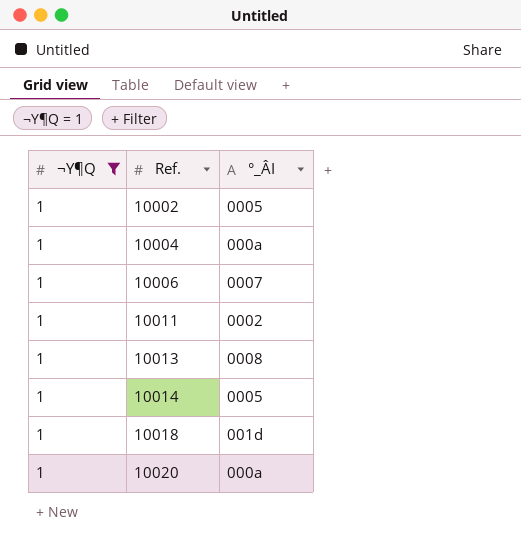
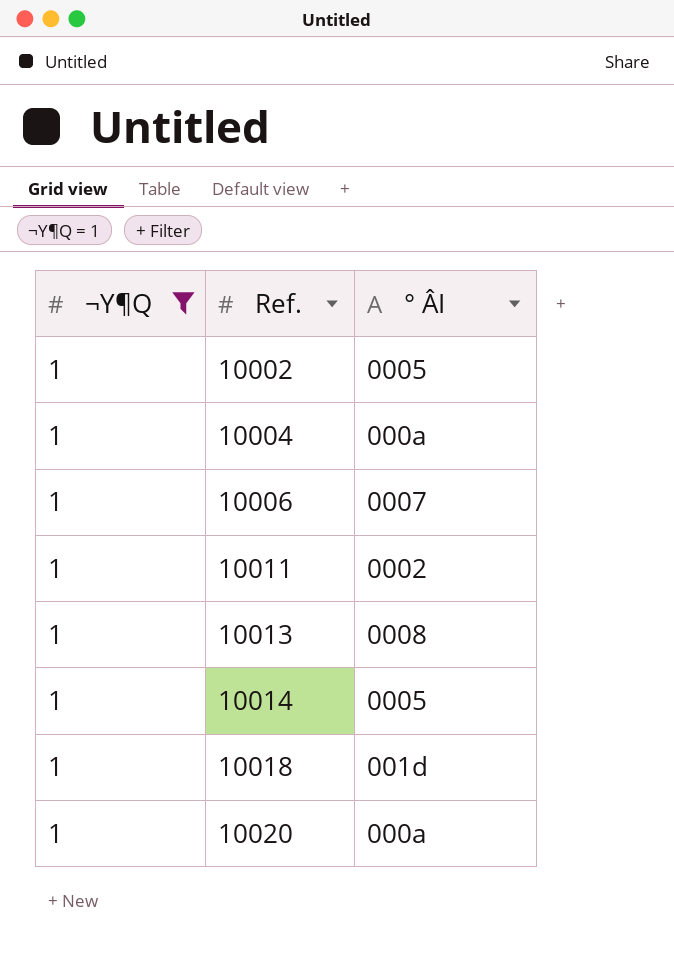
column name: °_ÂI -> ° ÂI

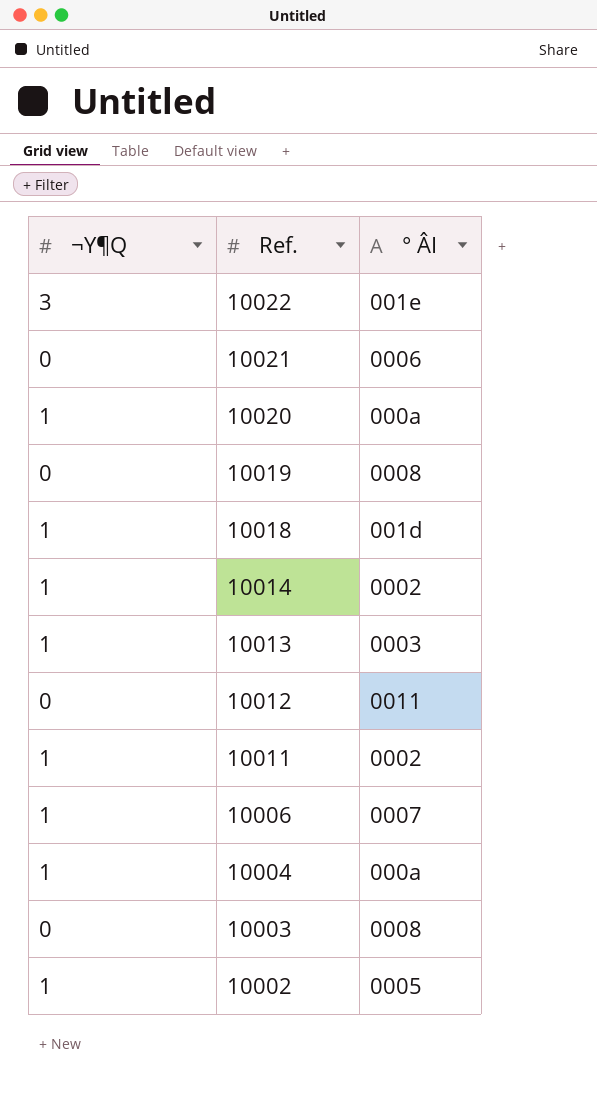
filter: ¬Y¶Q = 1 -> none
row order: Ref. ascending -> Ref. descending
10014 | ° ÂI: 0005 -> 0002
10013 | ° ÂI: 0008 -> 0003

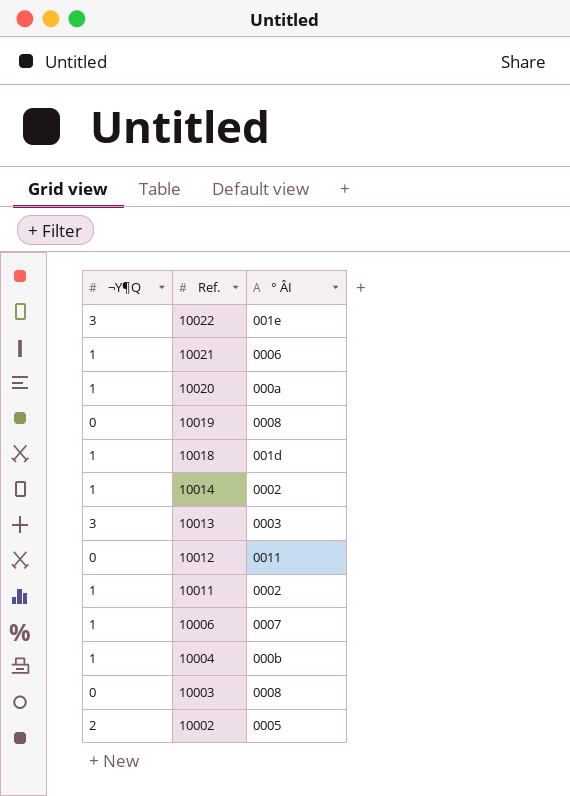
10021 | ¬Y¶Q: 0 -> 1
10013 | ¬Y¶Q: 1 -> 3
10004 | ° ÂI: 000a -> 000b
10002 | ¬Y¶Q: 1 -> 2

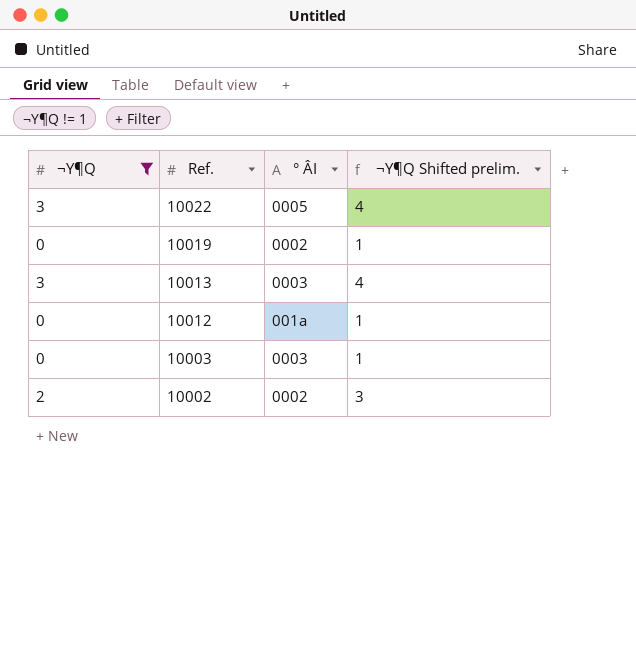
filter: none -> ¬Y¶Q != 1
column ¬Y¶Q Shifted prelim. | formula: none -> [¬Y¶Q] + 1
10022 | ° ÂI: 001e -> 0005
10019 | ° ÂI: 0008 -> 0002
10012 | ° ÂI: 0011 -> 001a
10003 | ° ÂI: 0008 -> 0003
10002 | ° ÂI: 0005 -> 0002

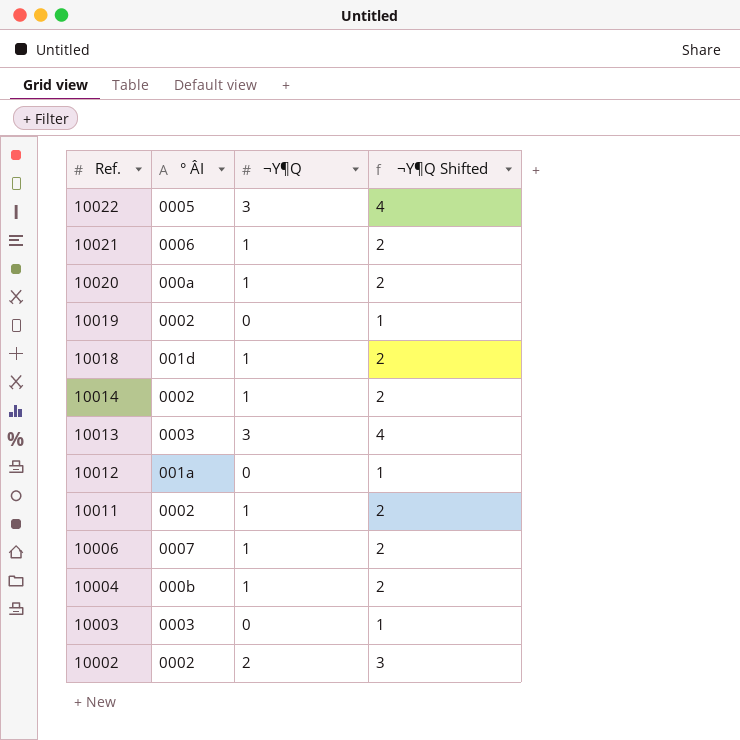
filter: ¬Y¶Q != 1 -> none
column ¬Y¶Q | position: 1 -> 3
column name: ¬Y¶Q Shifted prelim. -> ¬Y¶Q Shifted

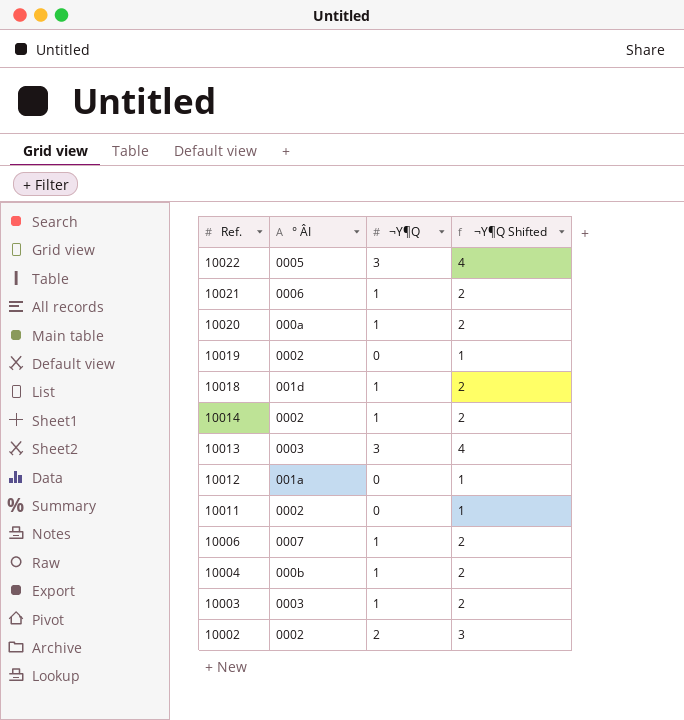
10011 | ¬Y¶Q: 1 -> 0
10011 | ¬Y¶Q Shifted: 2 -> 1
10003 | ¬Y¶Q: 0 -> 1
10003 | ¬Y¶Q Shifted: 1 -> 2

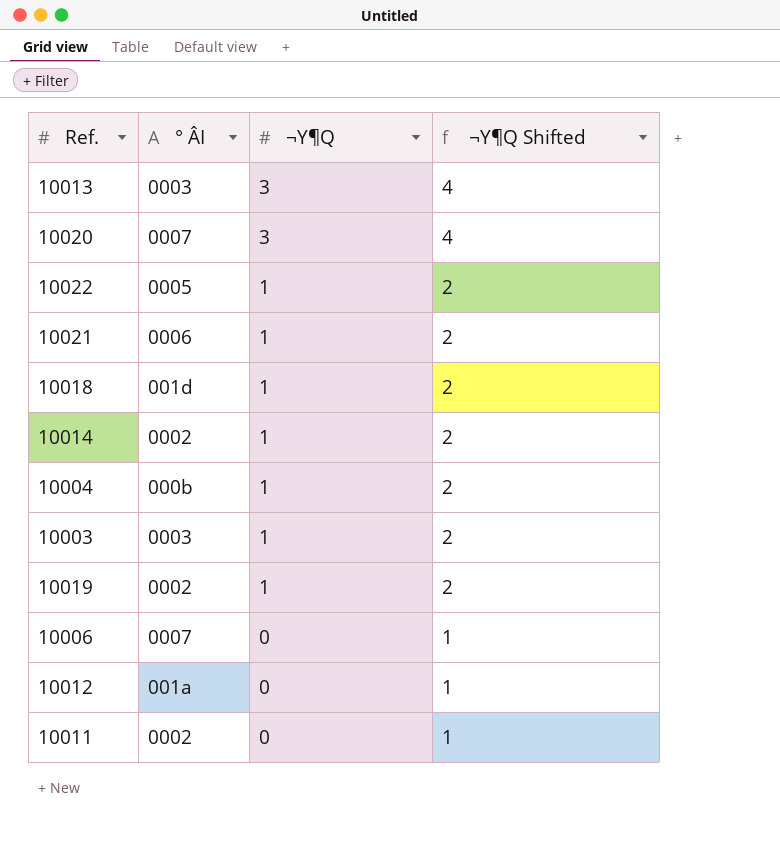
row order: Ref. descending -> ¬Y¶Q descending
row 10002: 0002 | 2 | 3 -> none
10020 | ° ÂI: 000a -> 0007
10020 | ¬Y¶Q: 1 -> 3
10020 | ¬Y¶Q Shifted: 2 -> 4
10022 | ¬Y¶Q: 3 -> 1
10022 | ¬Y¶Q Shifted: 4 -> 2
10019 | ¬Y¶Q: 0 -> 1
10019 | ¬Y¶Q Shifted: 1 -> 2
10006 | ¬Y¶Q: 1 -> 0
10006 | ¬Y¶Q Shifted: 2 -> 1

